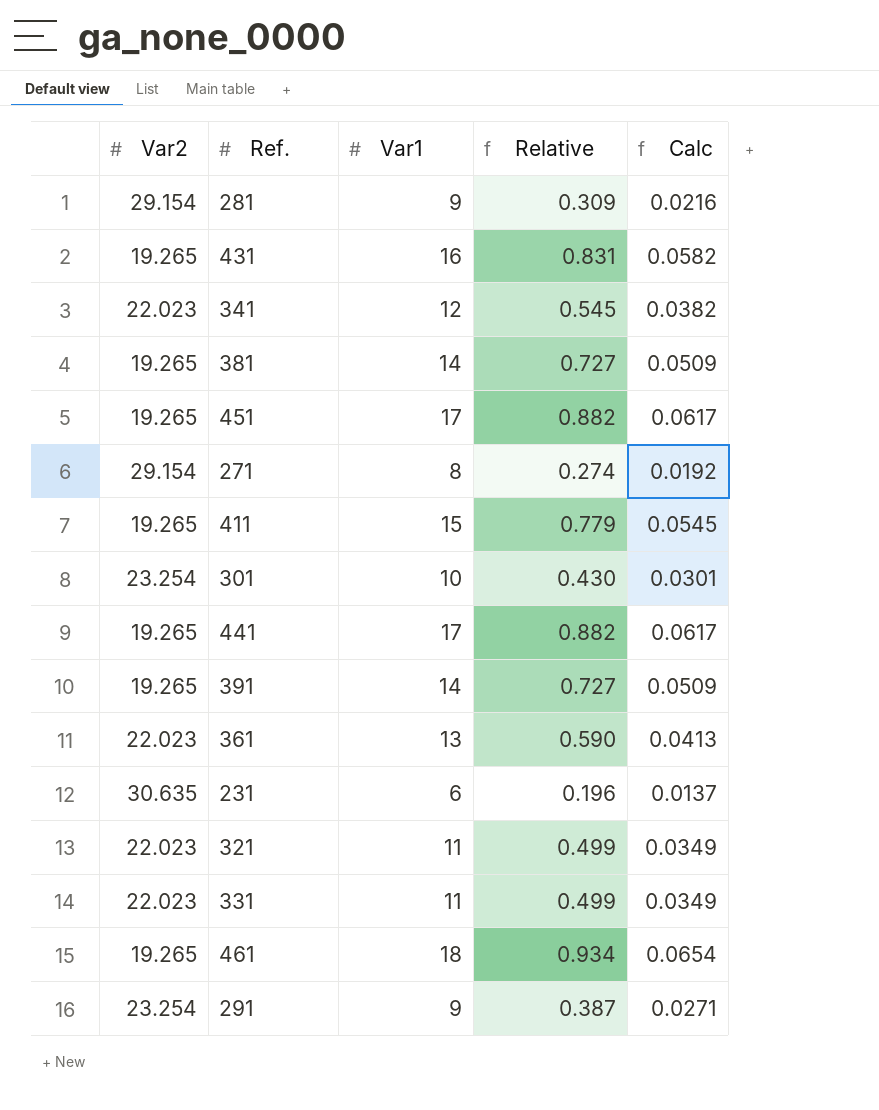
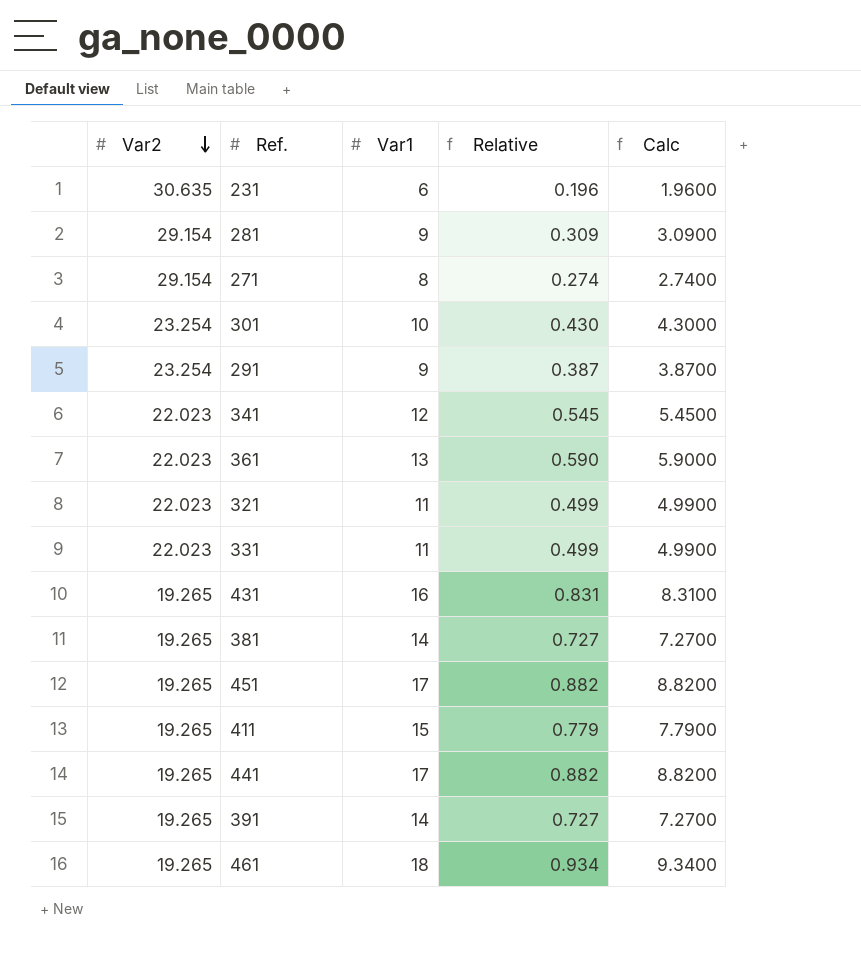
row order: none -> Var2 descending
column Calc | formula: [Relative] * 0.07 -> [Relative] * 10

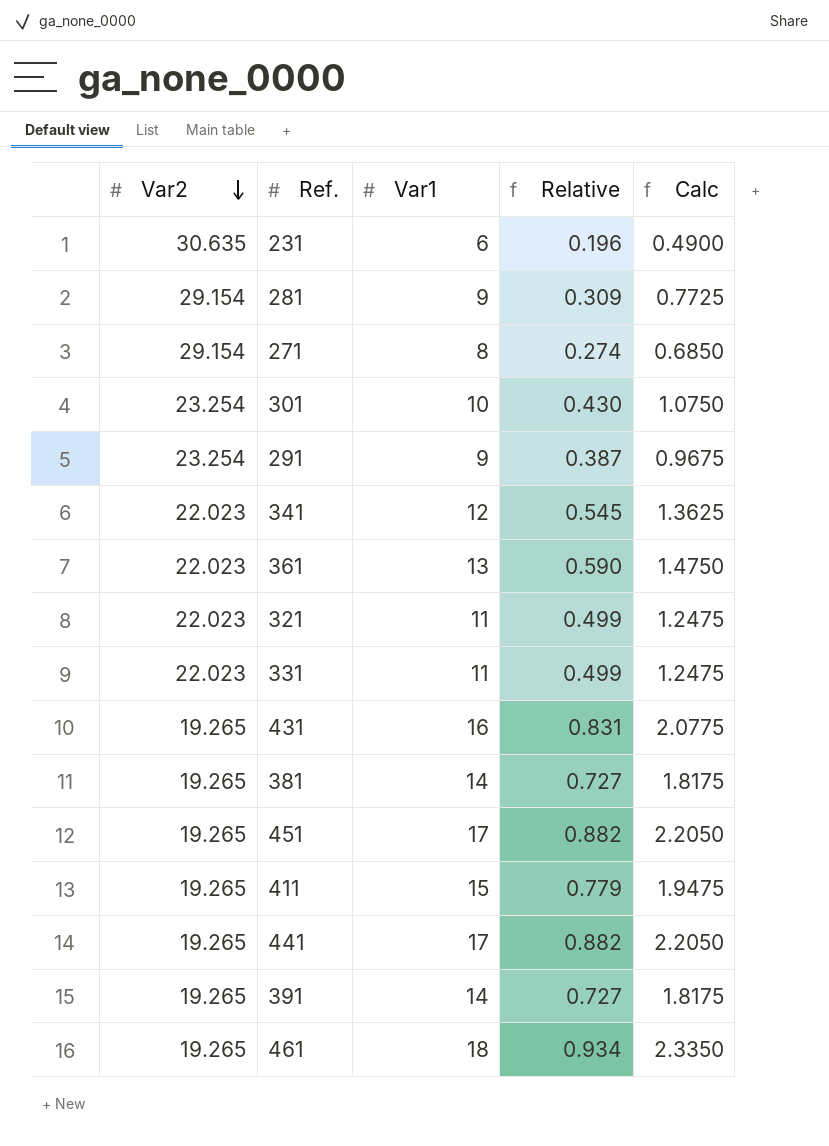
column Calc | formula: [Relative] * 10 -> [Relative] * 2.5

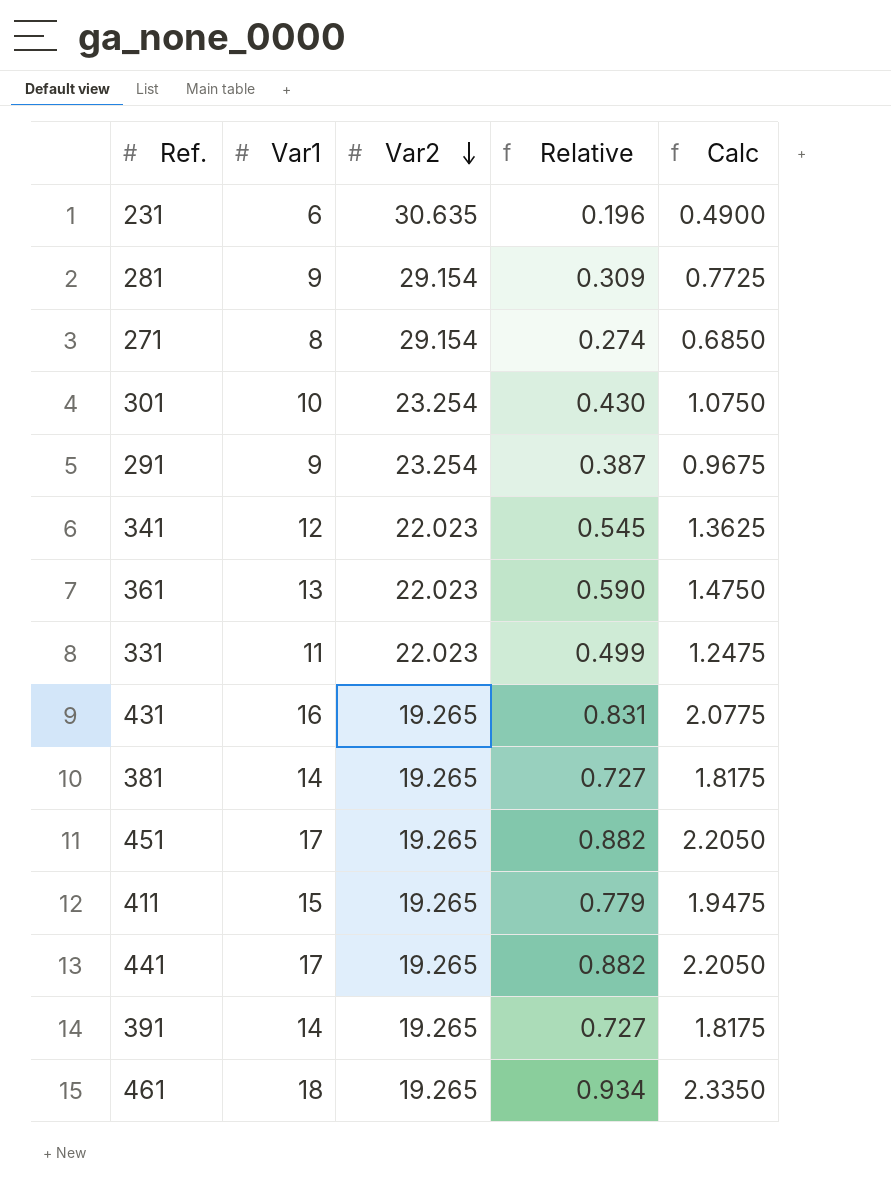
column Var2 | position: 1 -> 3
row 321: 22.023 | 11 | 0.499 | 1.2475 -> none

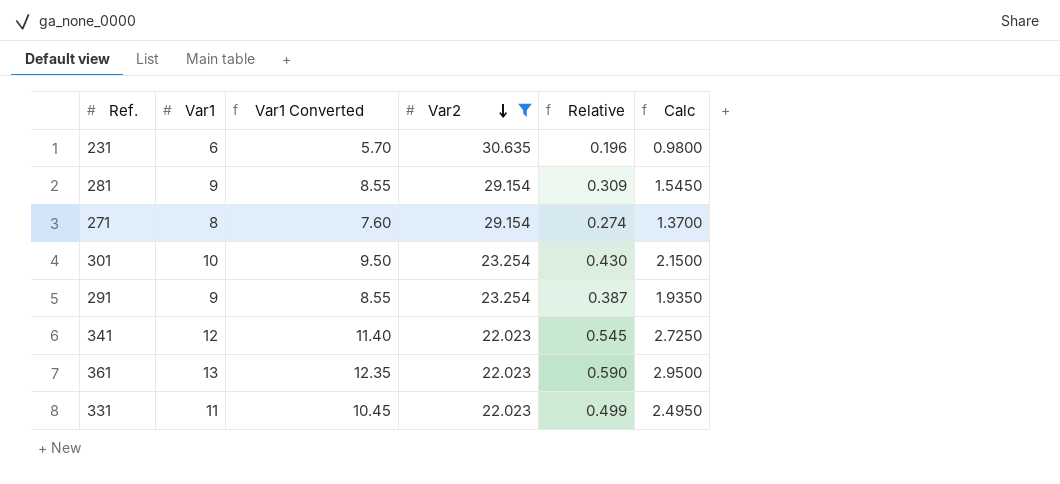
filter: none -> Var2 != 19.265
column Var1 Converted | formula: none -> [Var1] * 0.95
column Calc | formula: [Relative] * 2.5 -> [Relative] * 5

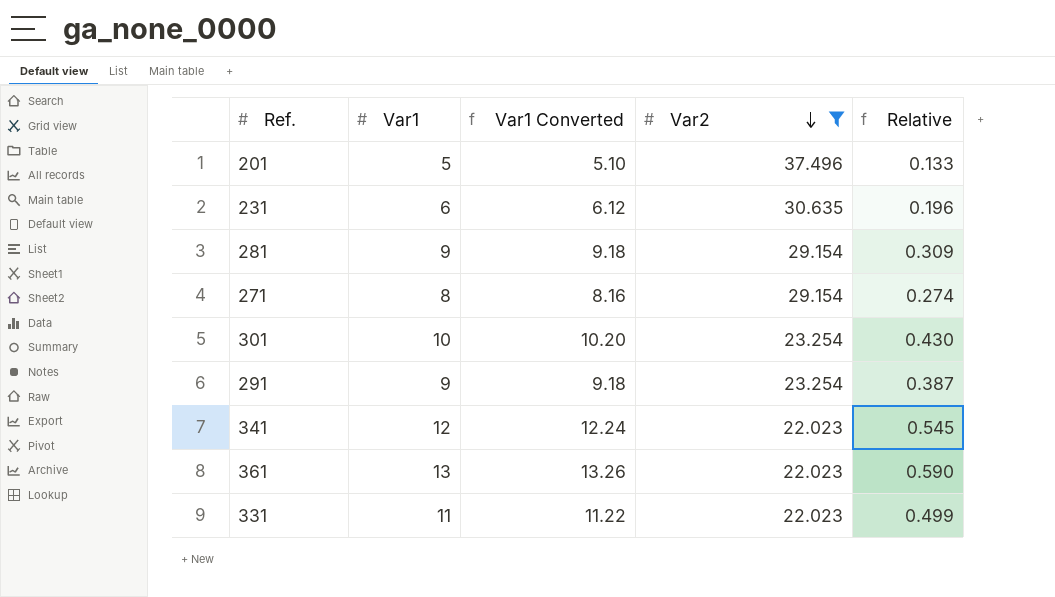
column Calc | formula: [Relative] * 5 -> none
column Var1 Converted | formula: [Var1] * 0.95 -> [Var1] * 1.02
row 201: none -> 5 | 5.10 | 37.496 | 0.133

